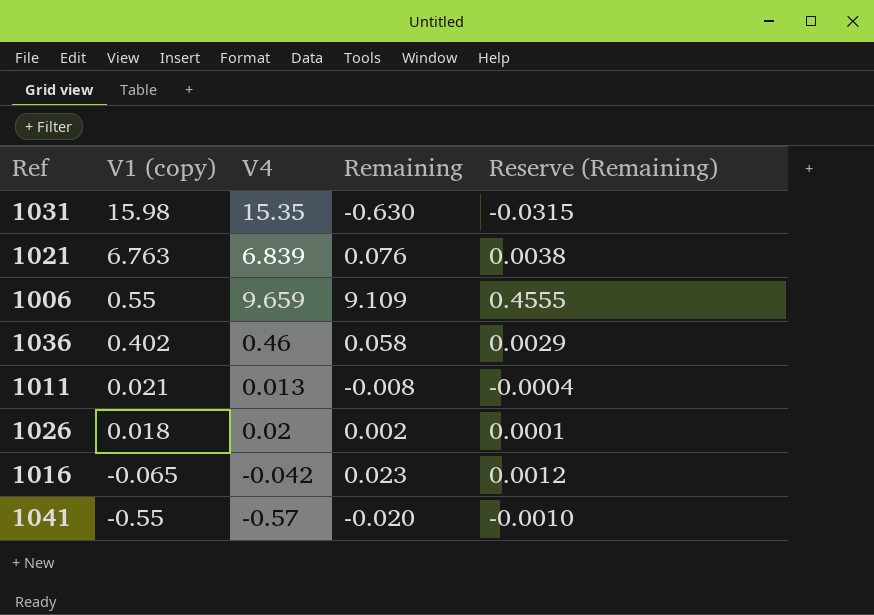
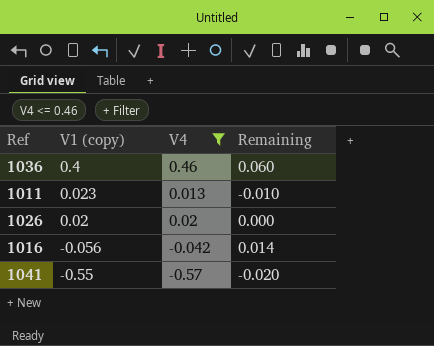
filter: none -> V4 <= 0.46
column Reserve (Remaining) | formula: [Remaining] * 0.05 -> none
1036 | V1 (copy): 0.402 -> 0.4
1036 | Remaining: 0.058 -> 0.060
1011 | V1 (copy): 0.021 -> 0.023
1011 | Remaining: -0.008 -> -0.010
1026 | V1 (copy): 0.018 -> 0.02
1026 | Remaining: 0.002 -> 0.000
1016 | V1 (copy): -0.065 -> -0.056
1016 | Remaining: 0.023 -> 0.014

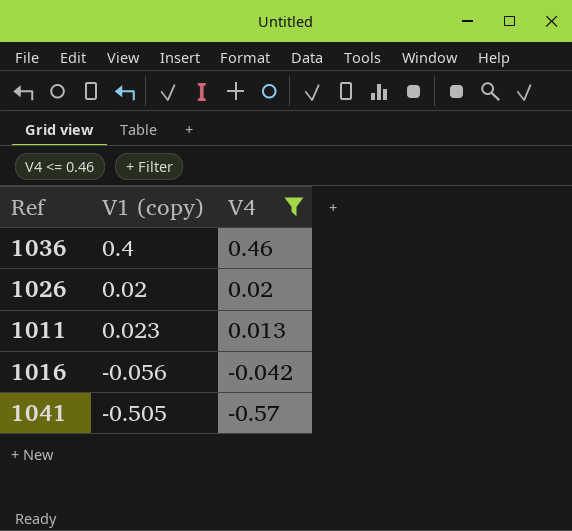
row order: V1 (copy) descending -> V4 descending
column Remaining | formula: [V4] - [V1 (copy)] -> none
1041 | V1 (copy): -0.55 -> -0.505

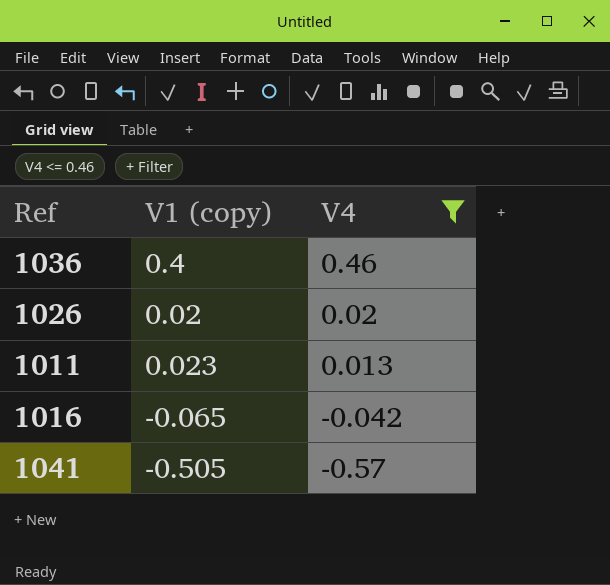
1016 | V1 (copy): -0.056 -> -0.065

